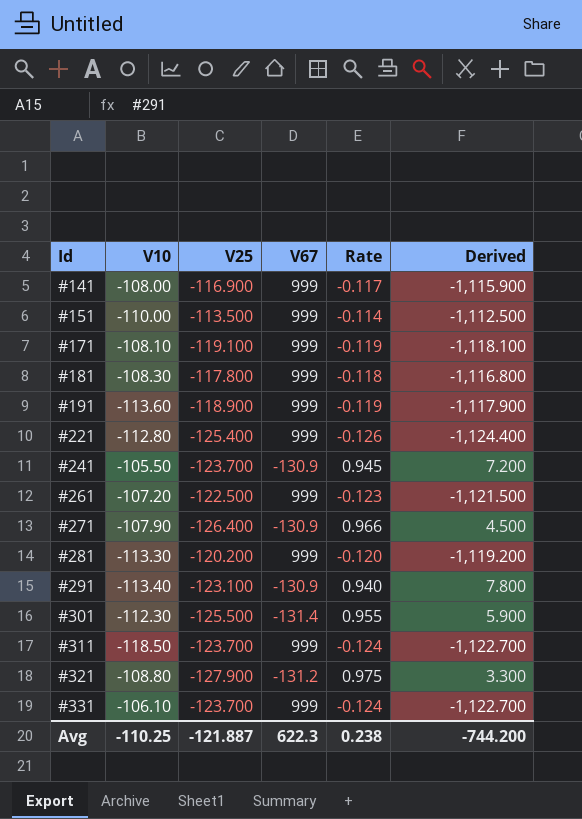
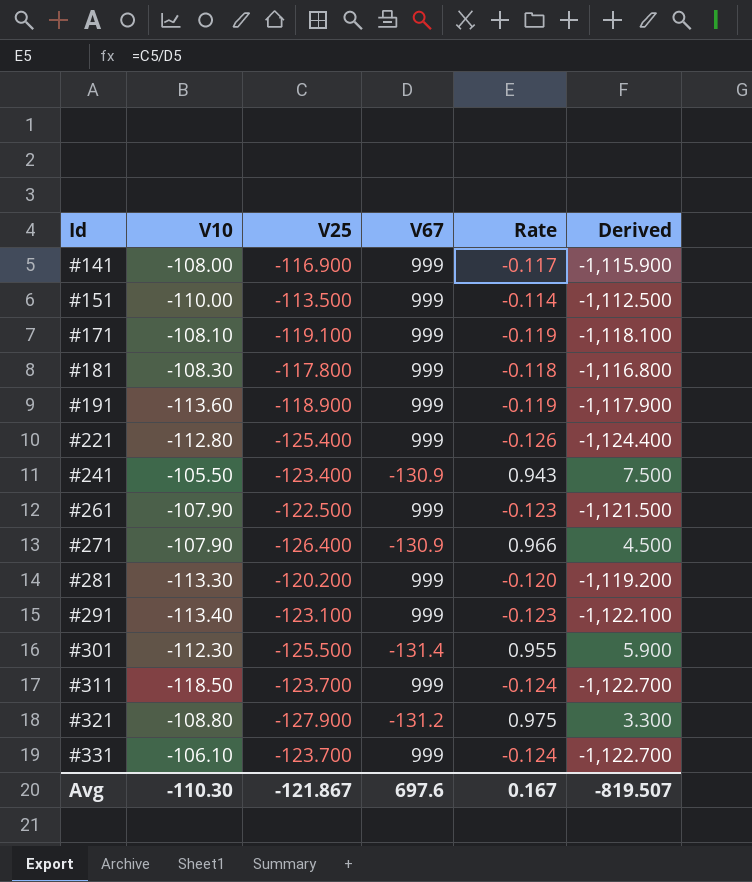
#241 | V25: -123.700 -> -123.400
#241 | Rate: 0.945 -> 0.943
#241 | Derived: 7.200 -> 7.500
#261 | V10: -107.20 -> -107.90
#291 | V67: -130.9 -> 999
#291 | Rate: 0.940 -> -0.123
#291 | Derived: 7.800 -> -1,122.100
Avg | V10: -110.25 -> -110.30
Avg | V25: -121.887 -> -121.867
Avg | V67: 622.3 -> 697.6
Avg | Rate: 0.238 -> 0.167
Avg | Derived: -744.200 -> -819.507

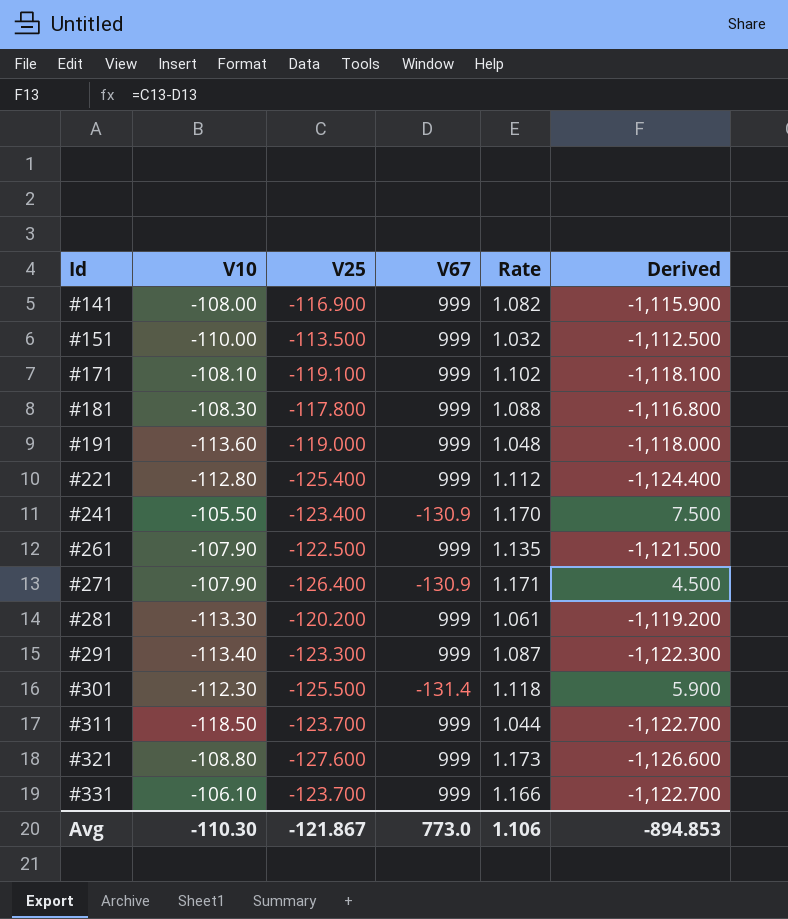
column Rate | formula: [V25] / [V67] -> [V25] / [V10]
#191 | V25: -118.900 -> -119.000
#191 | Derived: -1,117.900 -> -1,118.000
#291 | V25: -123.100 -> -123.300
#291 | Derived: -1,122.100 -> -1,122.300
#321 | V25: -127.900 -> -127.600
#321 | V67: -131.2 -> 999
#321 | Derived: 3.300 -> -1,126.600
Avg | V67: 697.6 -> 773.0
Avg | Rate: 0.167 -> 1.106
Avg | Derived: -819.507 -> -894.853

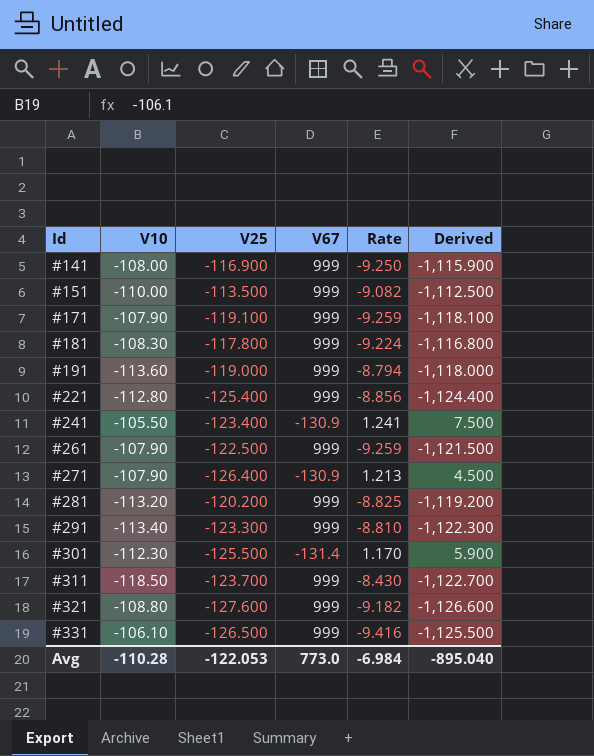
column Rate | formula: [V25] / [V10] -> [V67] / [V10]
#171 | V10: -108.10 -> -107.90
#281 | V10: -113.30 -> -113.20
#331 | V25: -123.700 -> -126.500
#331 | Derived: -1,122.700 -> -1,125.500
Avg | V10: -110.30 -> -110.28
Avg | V25: -121.867 -> -122.053
Avg | Rate: 1.106 -> -6.984
Avg | Derived: -894.853 -> -895.040

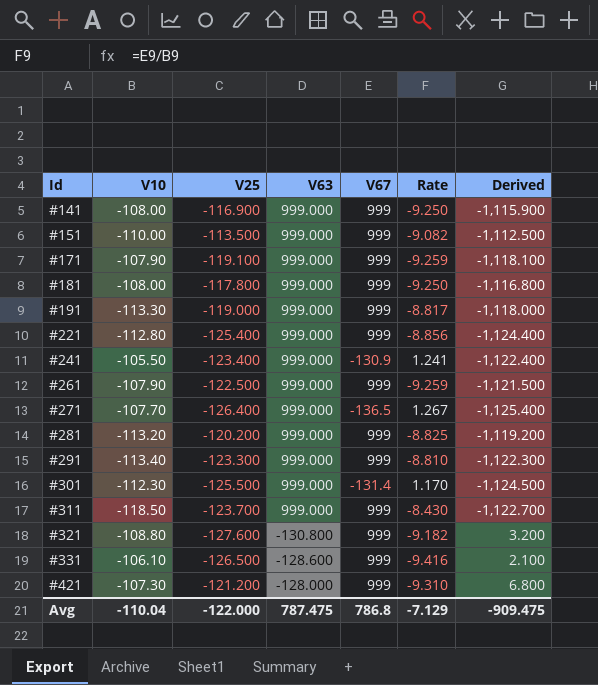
column V63 | position: none -> 4
column Derived | formula: [V25] - [V67] -> [V25] - [V63]
#181 | V10: -108.30 -> -108.00
#181 | Rate: -9.224 -> -9.250
#191 | V10: -113.60 -> -113.30
#191 | Rate: -8.794 -> -8.817
#271 | V10: -107.90 -> -107.70
#271 | V67: -130.9 -> -136.5
#271 | Rate: 1.213 -> 1.267
row #421: none -> -107.30 | -121.200 | -128.000 | 999 | -9.310 | 6.800
Avg | V10: -110.28 -> -110.04
Avg | V25: -122.053 -> -122.000
Avg | V67: 773.0 -> 786.8
Avg | Rate: -6.984 -> -7.129
Avg | Derived: -895.040 -> -909.475

